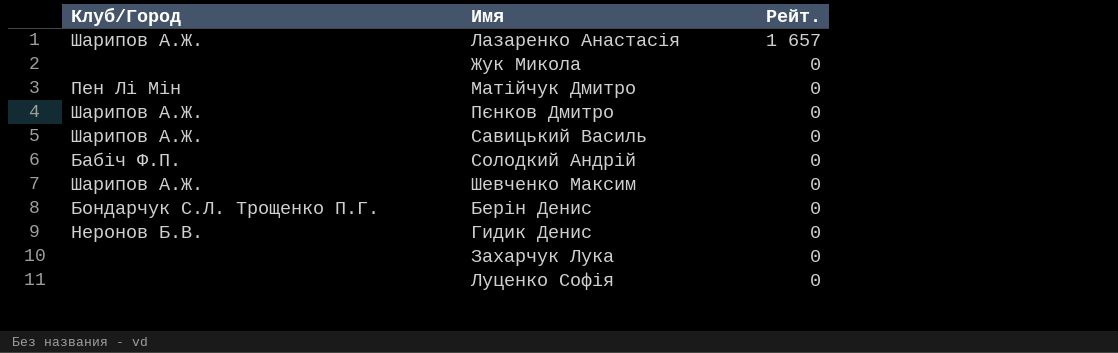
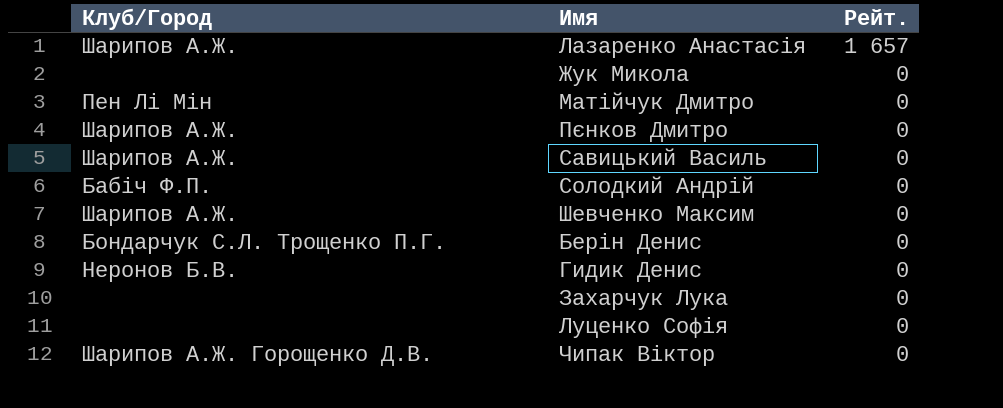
row Чипак Віктор: none -> Шарипов А.Ж. Горощенко Д.В. | 0

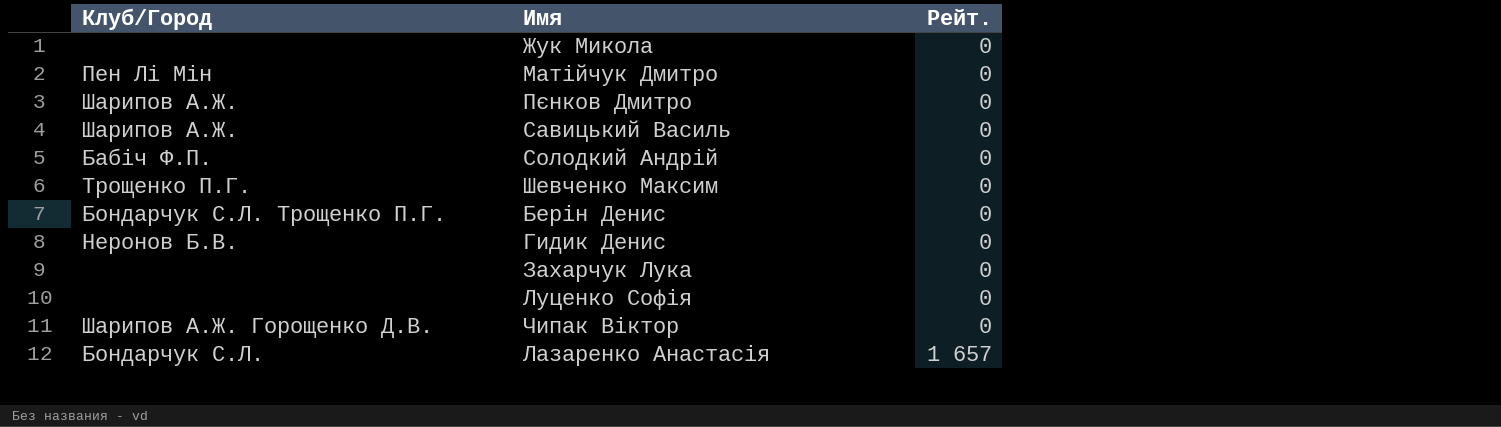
row order: Рейт. descending -> Рейт. ascending
Шевченко Максим | Клуб/Город: Шарипов А.Ж. -> Трощенко П.Г.
Лазаренко Анастасія | Клуб/Город: Шарипов А.Ж. -> Бондарчук С.Л.

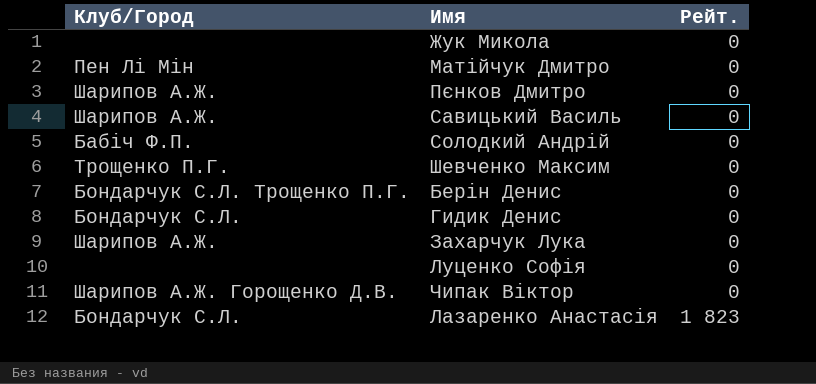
Гидик Денис | Клуб/Город: Неронов Б.В. -> Бондарчук С.Л.
Захарчук Лука | Клуб/Город: none -> Шарипов А.Ж.
Лазаренко Анастасія | Рейт.: 1 657 -> 1 823

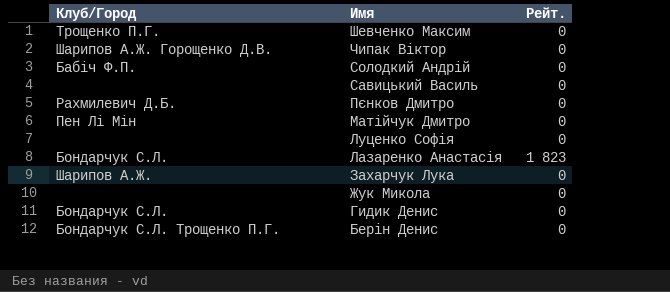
row order: Рейт. ascending -> Имя descending
Савицький Василь | Клуб/Город: Шарипов А.Ж. -> none
Пєнков Дмитро | Клуб/Город: Шарипов А.Ж. -> Рахмилевич Д.Б.

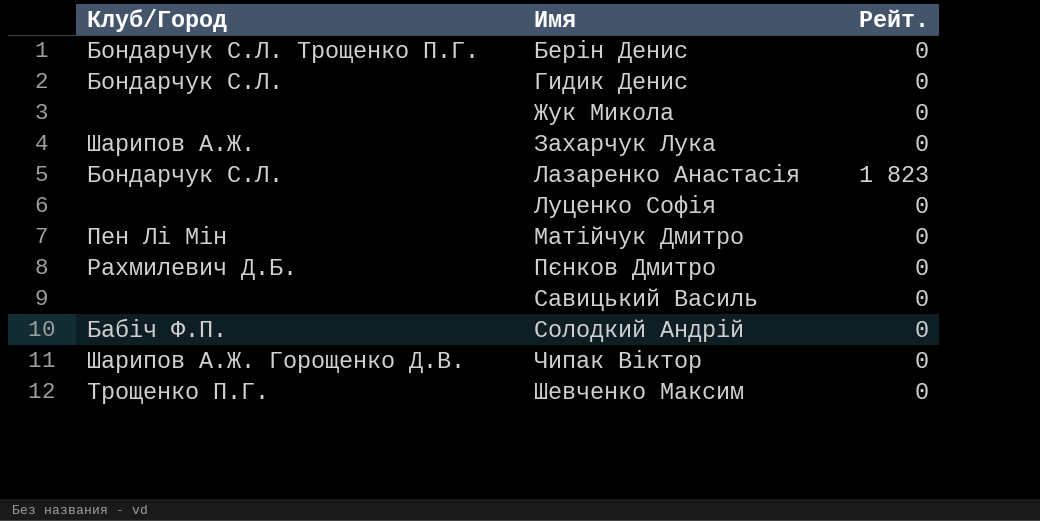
row order: Имя descending -> Имя ascending

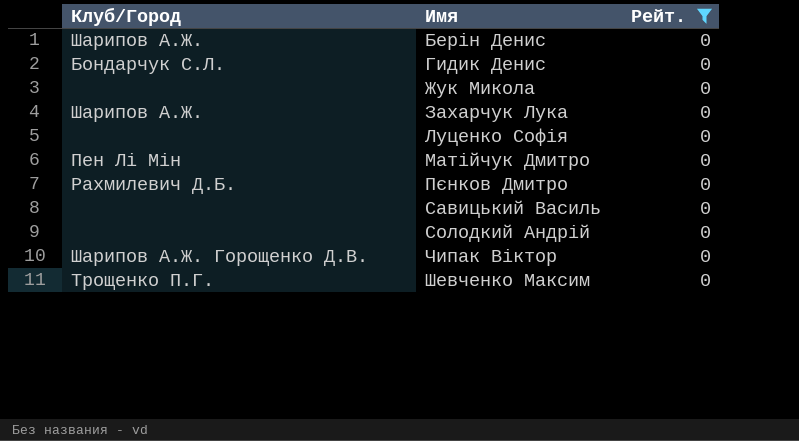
filter: none -> Рейт. = 0
Берін Денис | Клуб/Город: Бондарчук С.Л. Трощенко П.Г. -> Шарипов А.Ж.
Солодкий Андрій | Клуб/Город: Бабіч Ф.П. -> none

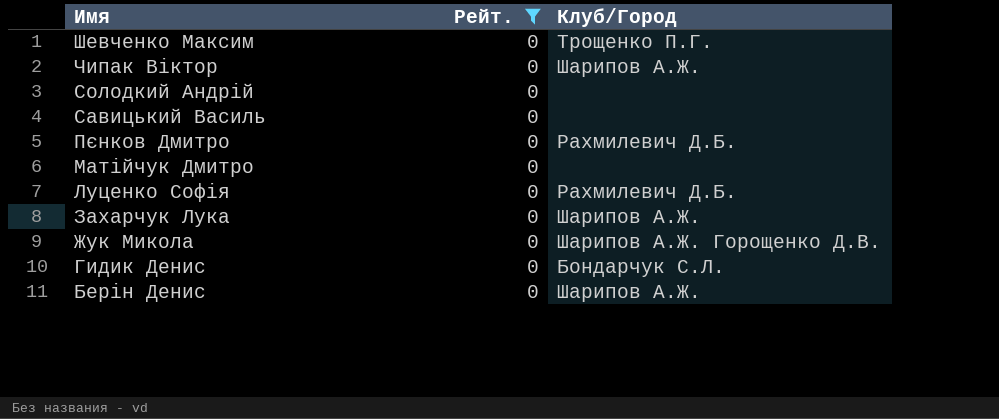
row order: Имя ascending -> Имя descending
column Клуб/Город | position: 1 -> 3
Чипак Віктор | Клуб/Город: Шарипов А.Ж. Горощенко Д.В. -> Шарипов А.Ж.
Матійчук Дмитро | Клуб/Город: Пен Лі Мін -> none
Луценко Софія | Клуб/Город: none -> Рахмилевич Д.Б.
Жук Микола | Клуб/Город: none -> Шарипов А.Ж. Горощенко Д.В.

